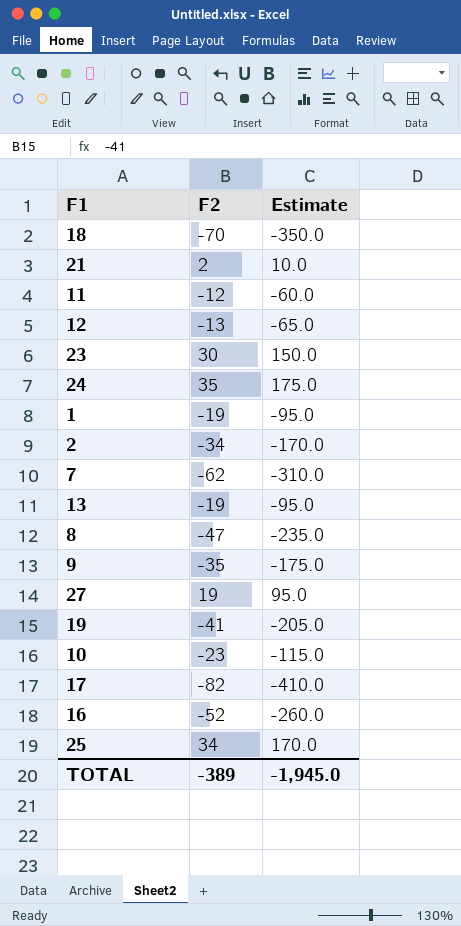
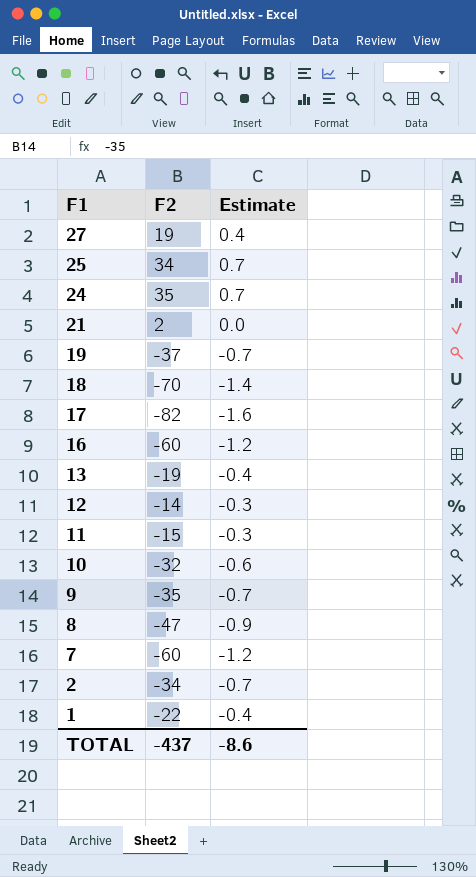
row order: none -> F1 descending
column Estimate | formula: [F2] * 5 -> [F2] * 0.02
row 23: 30 | 150.0 -> none
19 | F2: -41 -> -37
16 | F2: -52 -> -60
12 | F2: -13 -> -14
11 | F2: -12 -> -15
10 | F2: -23 -> -32
7 | F2: -62 -> -60
1 | F2: -19 -> -22
TOTAL | F2: -389 -> -437
TOTAL | Estimate: -1,945.0 -> -8.6

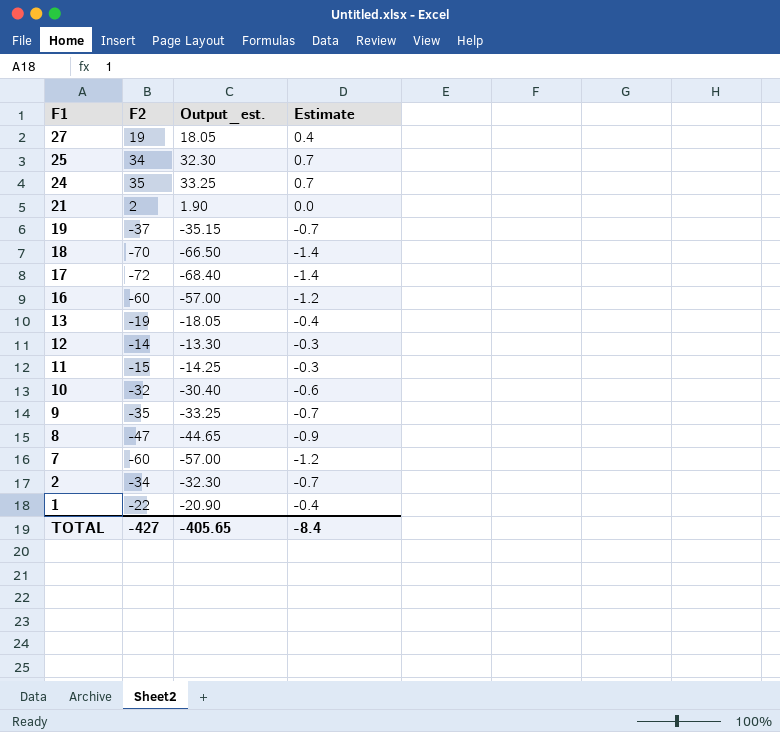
column Output_est. | formula: none -> [F2] * 0.95
17 | F2: -82 -> -72
17 | Estimate: -1.6 -> -1.4
TOTAL | F2: -437 -> -427
TOTAL | Estimate: -8.6 -> -8.4

